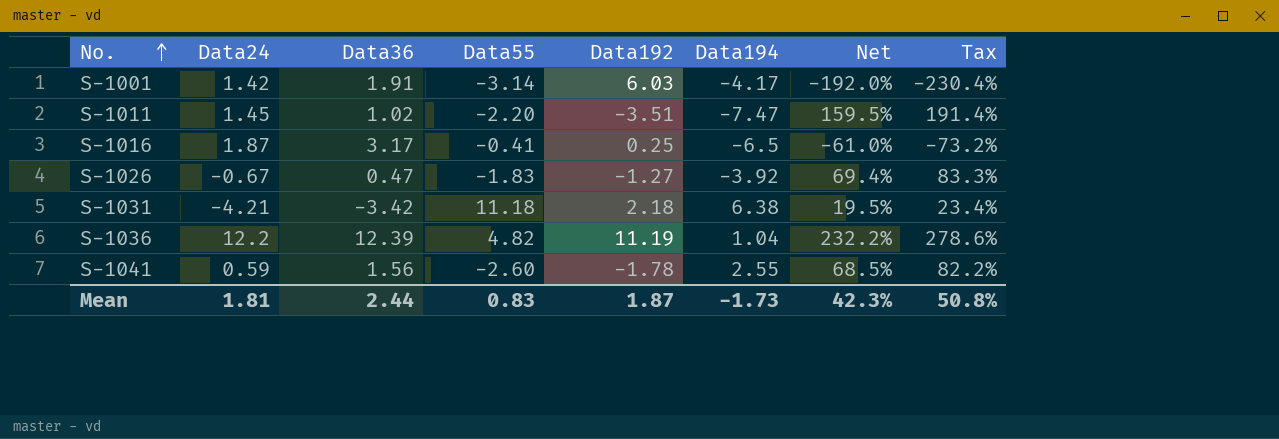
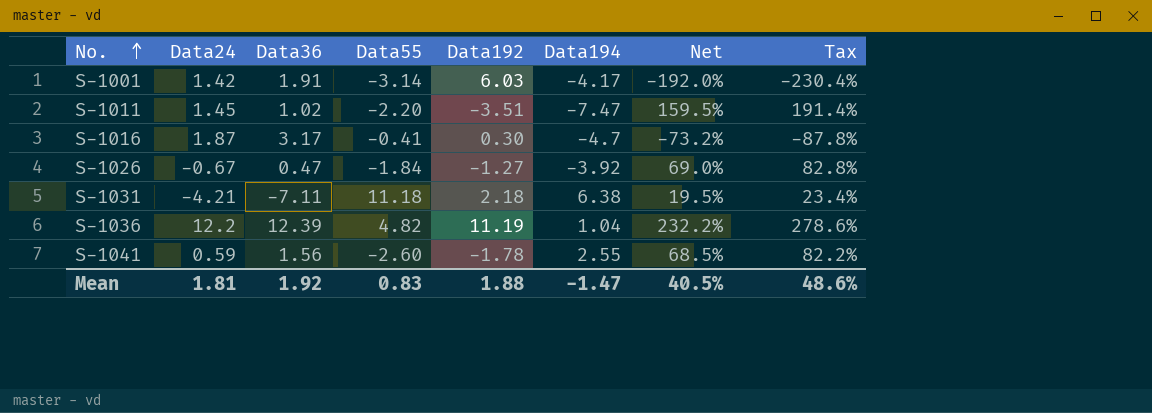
S-1016 | Data192: 0.25 -> 0.30
S-1016 | Data194: -6.5 -> -4.7
S-1016 | Net: -61.0% -> -73.2%
S-1016 | Tax: -73.2% -> -87.8%
S-1026 | Data55: -1.83 -> -1.84
S-1026 | Net: 69.4% -> 69.0%
S-1026 | Tax: 83.3% -> 82.8%
S-1031 | Data36: -3.42 -> -7.11
Mean | Data36: 2.44 -> 1.92
Mean | Data192: 1.87 -> 1.88
Mean | Data194: -1.73 -> -1.47
Mean | Net: 42.3% -> 40.5%
Mean | Tax: 50.8% -> 48.6%

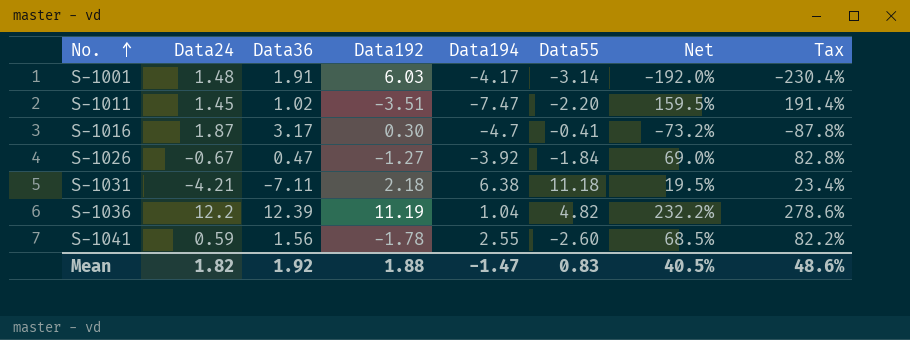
column Data55 | position: 4 -> 6
S-1001 | Data24: 1.42 -> 1.48
Mean | Data24: 1.81 -> 1.82

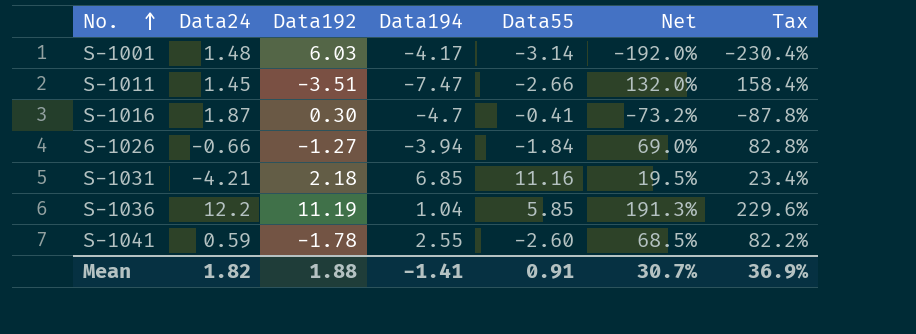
column Data36 | position: 3 -> none
S-1011 | Data55: -2.20 -> -2.66
S-1011 | Net: 159.5% -> 132.0%
S-1011 | Tax: 191.4% -> 158.4%
S-1026 | Data24: -0.67 -> -0.66
S-1026 | Data194: -3.92 -> -3.94
S-1031 | Data194: 6.38 -> 6.85
S-1031 | Data55: 11.18 -> 11.16
S-1036 | Data55: 4.82 -> 5.85
S-1036 | Net: 232.2% -> 191.3%
S-1036 | Tax: 278.6% -> 229.6%
Mean | Data194: -1.47 -> -1.41
Mean | Data55: 0.83 -> 0.91
Mean | Net: 40.5% -> 30.7%
Mean | Tax: 48.6% -> 36.9%

